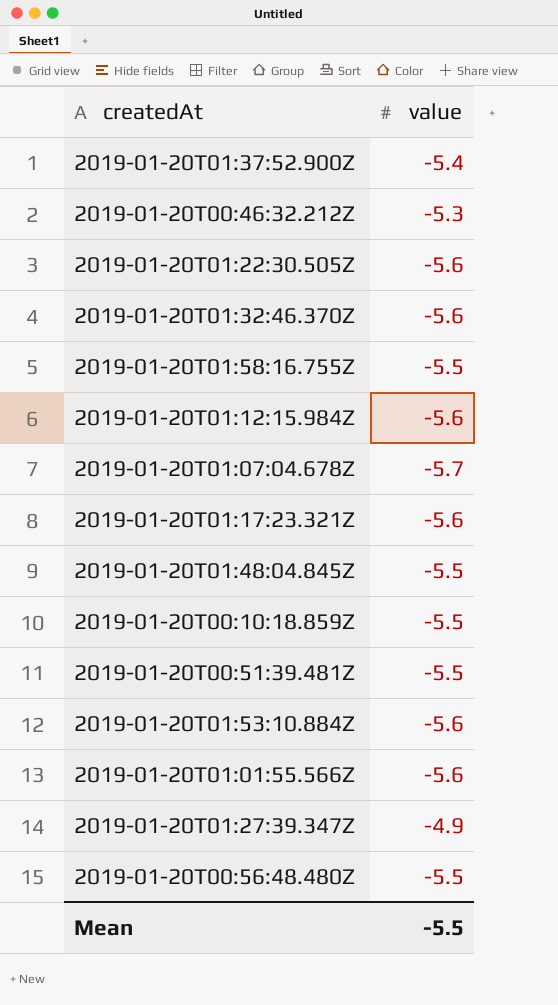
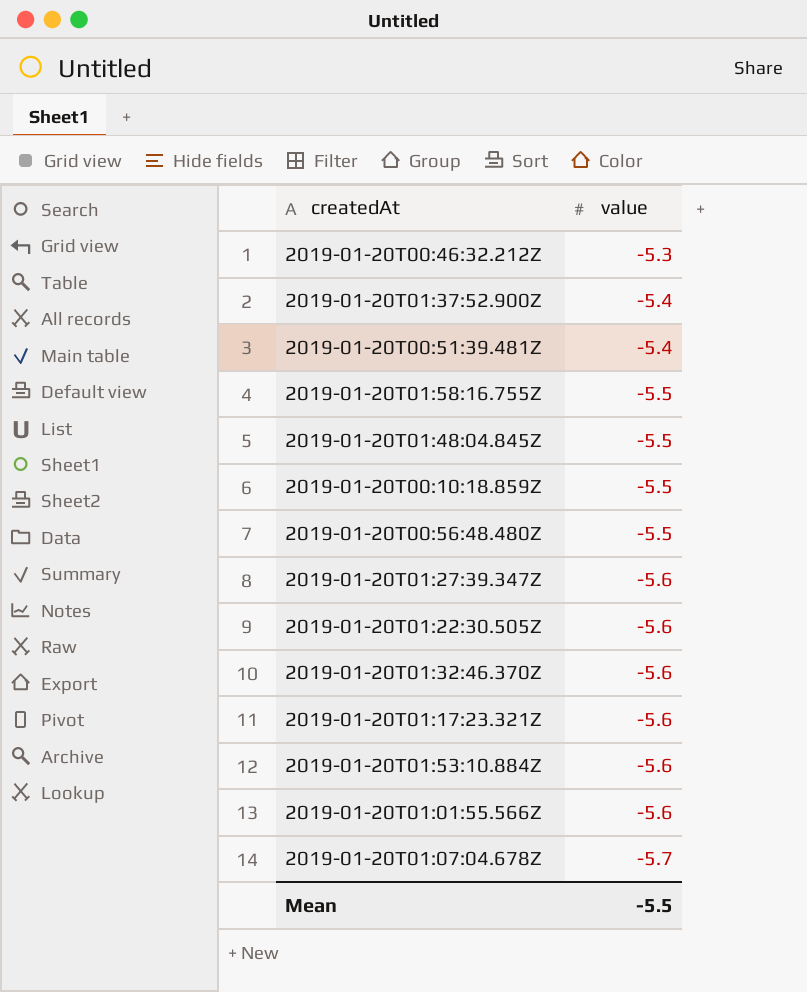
row order: none -> value descending
row 2019-01-20T01:12:15.984Z: -5.6 -> none
2019-01-20T00:51:39.481Z | value: -5.5 -> -5.4
2019-01-20T01:27:39.347Z | value: -4.9 -> -5.6

